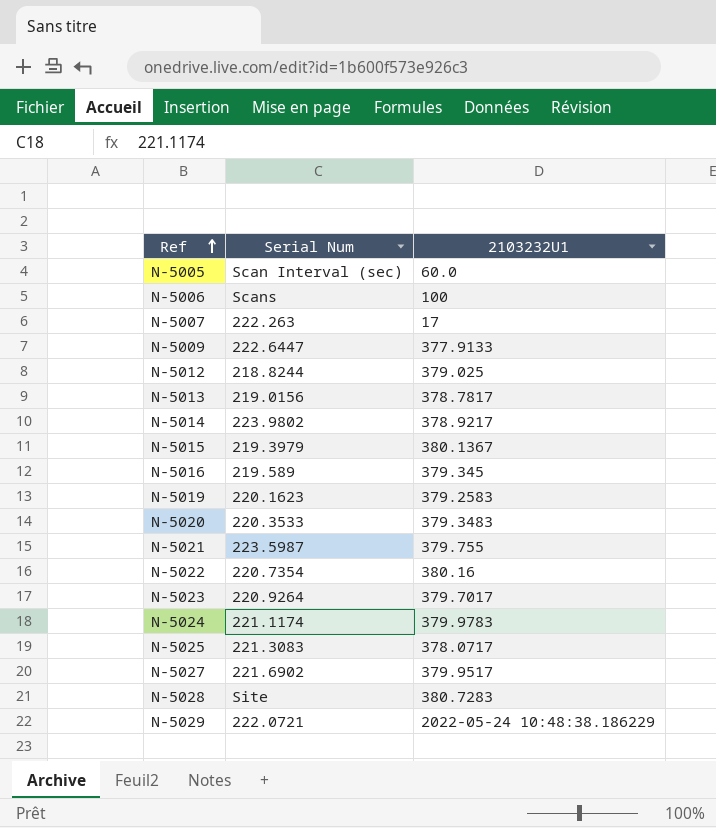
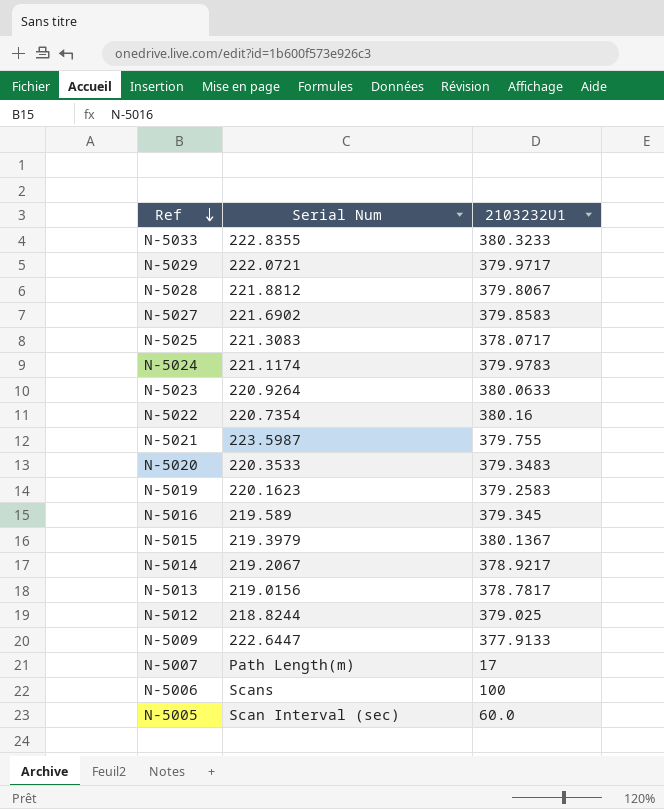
row order: Ref ascending -> Ref descending
row N-5033: none -> 222.8355 | 380.3233
N-5029 | 2103232U1: 2022-05-24 10:48:38.186229 -> 379.9717
N-5028 | Serial Num: Site -> 221.8812
N-5028 | 2103232U1: 380.7283 -> 379.8067
N-5027 | 2103232U1: 379.9517 -> 379.8583
N-5023 | 2103232U1: 379.7017 -> 380.0633
N-5014 | Serial Num: 223.9802 -> 219.2067
N-5007 | Serial Num: 222.263 -> Path Length(m)

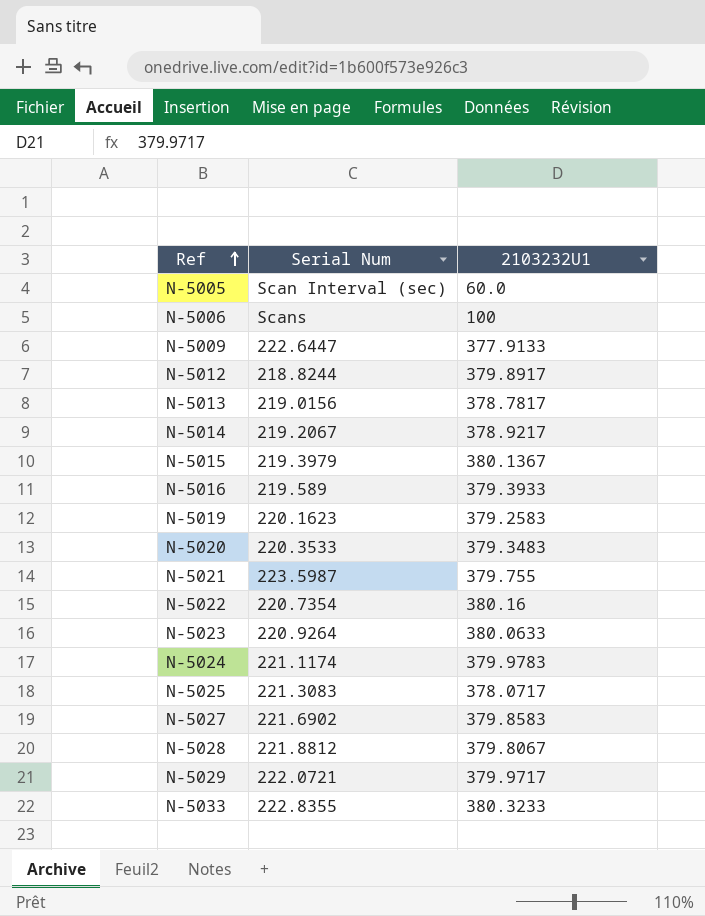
row order: Ref descending -> Ref ascending
row N-5007: Path Length(m) | 17 -> none
N-5012 | 2103232U1: 379.025 -> 379.8917
N-5016 | 2103232U1: 379.345 -> 379.3933

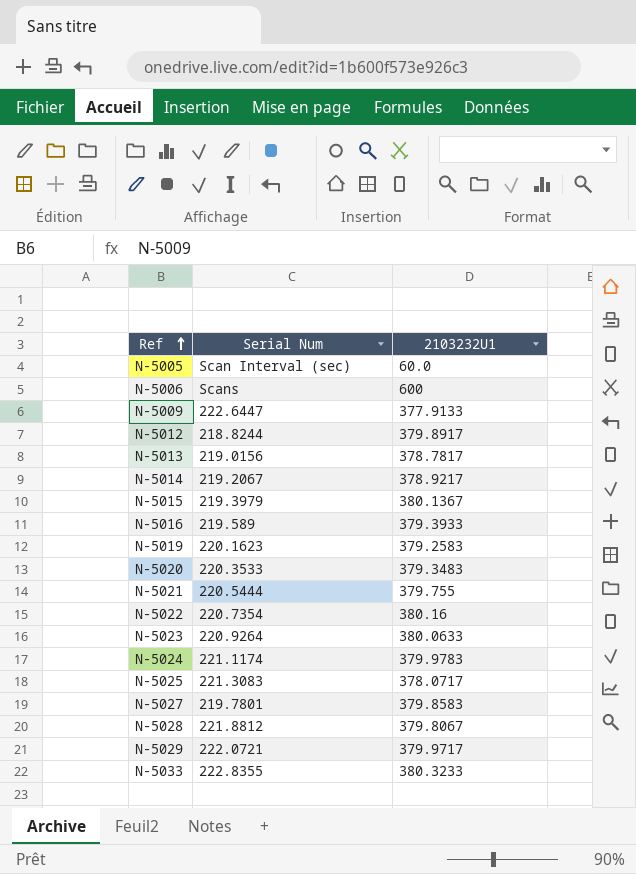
N-5006 | 2103232U1: 100 -> 600
N-5021 | Serial Num: 223.5987 -> 220.5444
N-5027 | Serial Num: 221.6902 -> 219.7801

